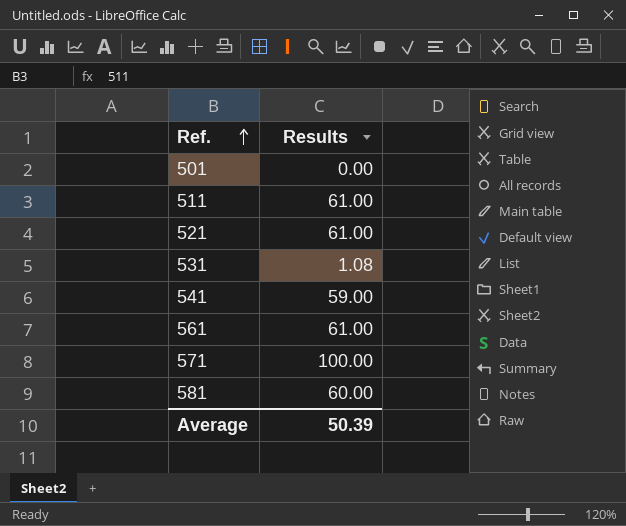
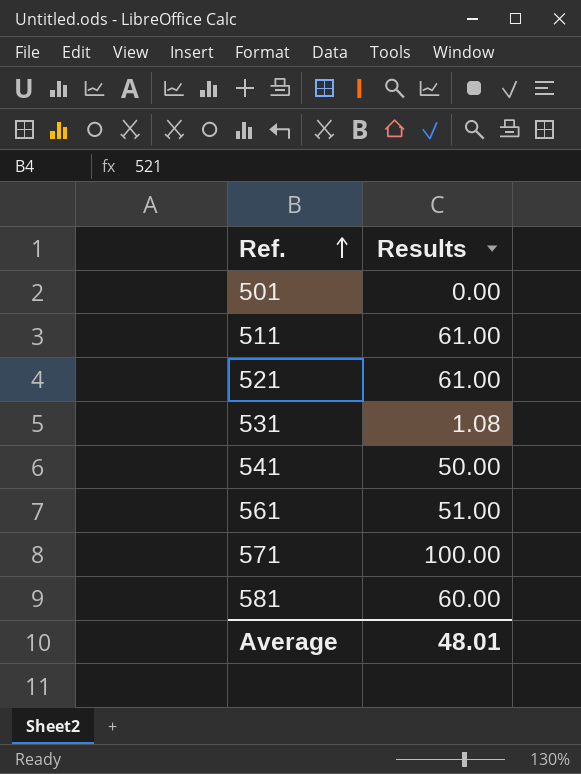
541 | Results: 59.00 -> 50.00
561 | Results: 61.00 -> 51.00
Average | Results: 50.39 -> 48.01

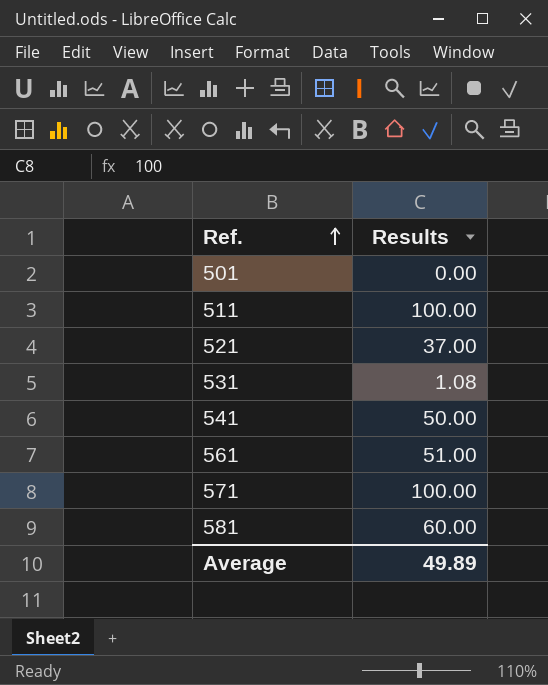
511 | Results: 61.00 -> 100.00
521 | Results: 61.00 -> 37.00
Average | Results: 48.01 -> 49.89

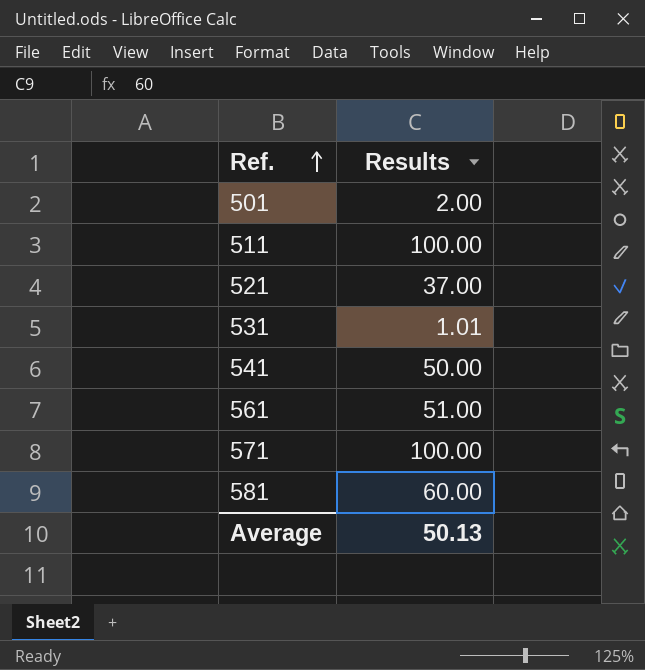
501 | Results: 0.00 -> 2.00
531 | Results: 1.08 -> 1.01
Average | Results: 49.89 -> 50.13

